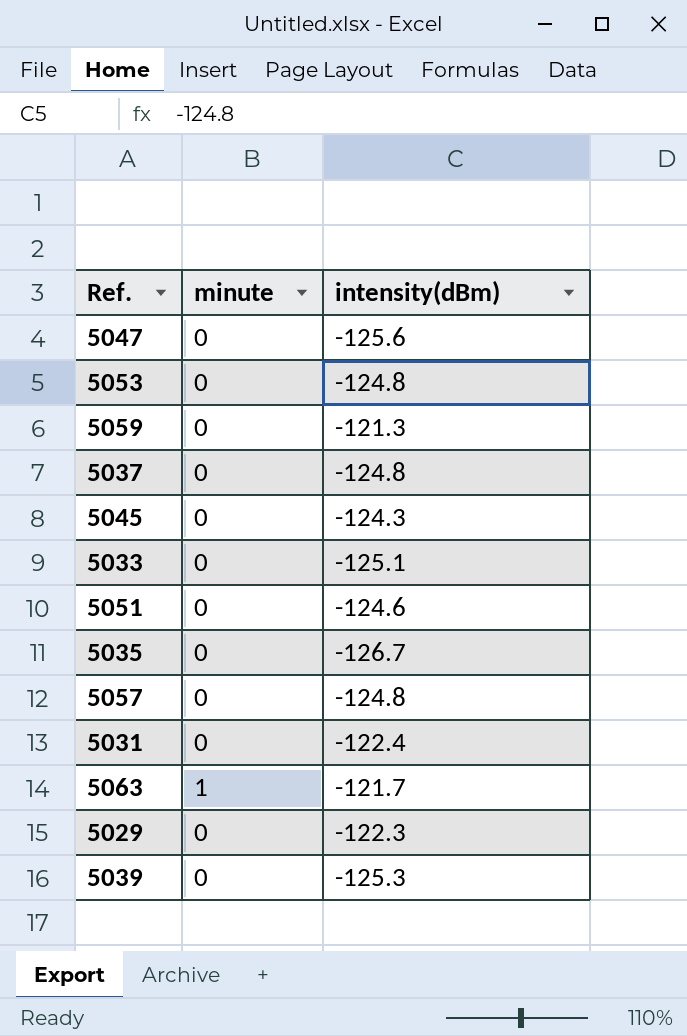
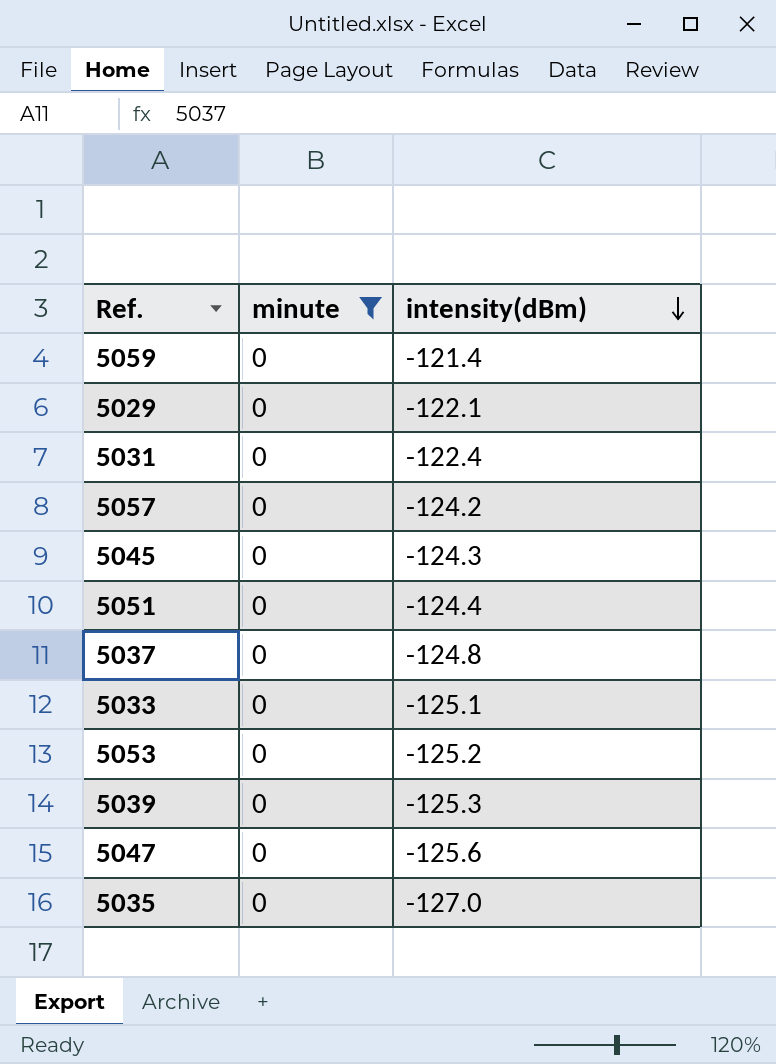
filter: none -> minute = 0
row order: none -> intensity(dBm) descending
5059 | intensity(dBm): -121.3 -> -121.4
5029 | intensity(dBm): -122.3 -> -122.1
5057 | intensity(dBm): -124.8 -> -124.2
5051 | intensity(dBm): -124.6 -> -124.4
5053 | intensity(dBm): -124.8 -> -125.2
5035 | intensity(dBm): -126.7 -> -127.0

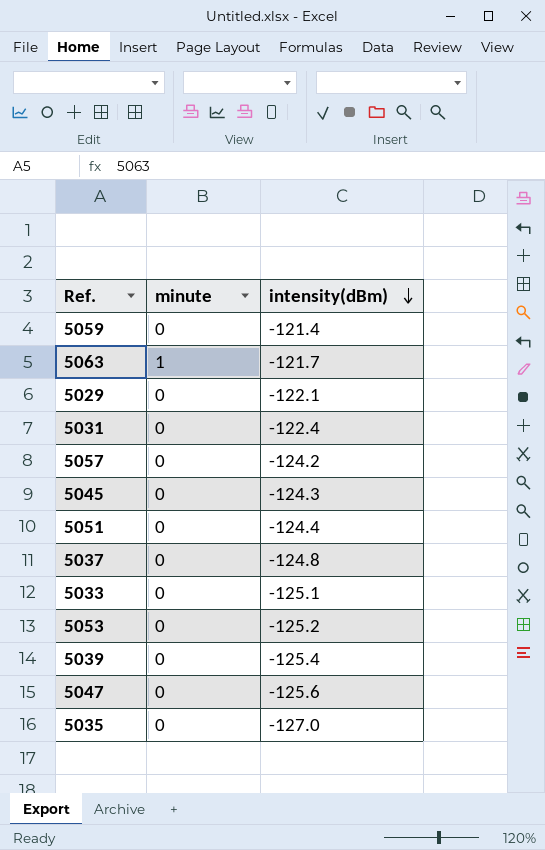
filter: minute = 0 -> none
5039 | intensity(dBm): -125.3 -> -125.4

